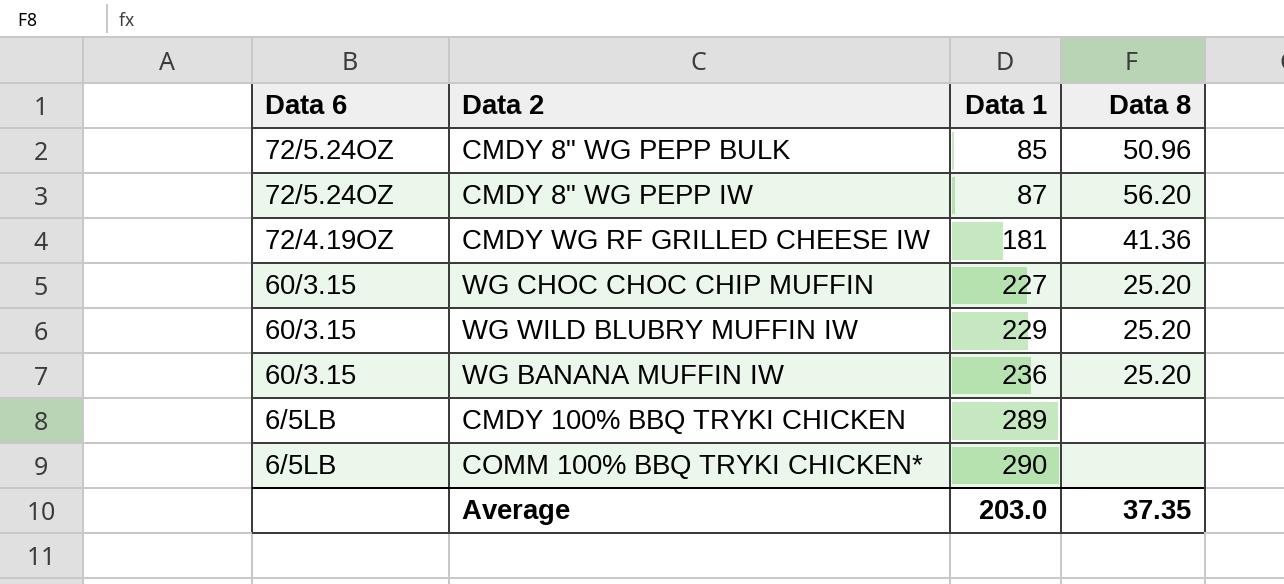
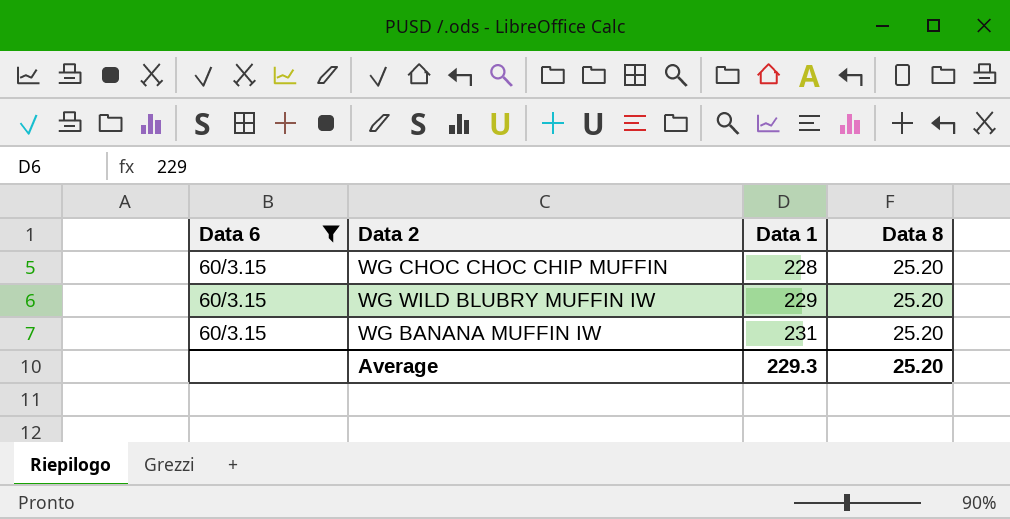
filter: none -> Data 6 = 60/3.15
WG CHOC CHOC CHIP MUFFIN | Data 1: 227 -> 228
WG BANANA MUFFIN IW | Data 1: 236 -> 231
Average | Data 1: 203.0 -> 229.3
Average | Data 8: 37.35 -> 25.20

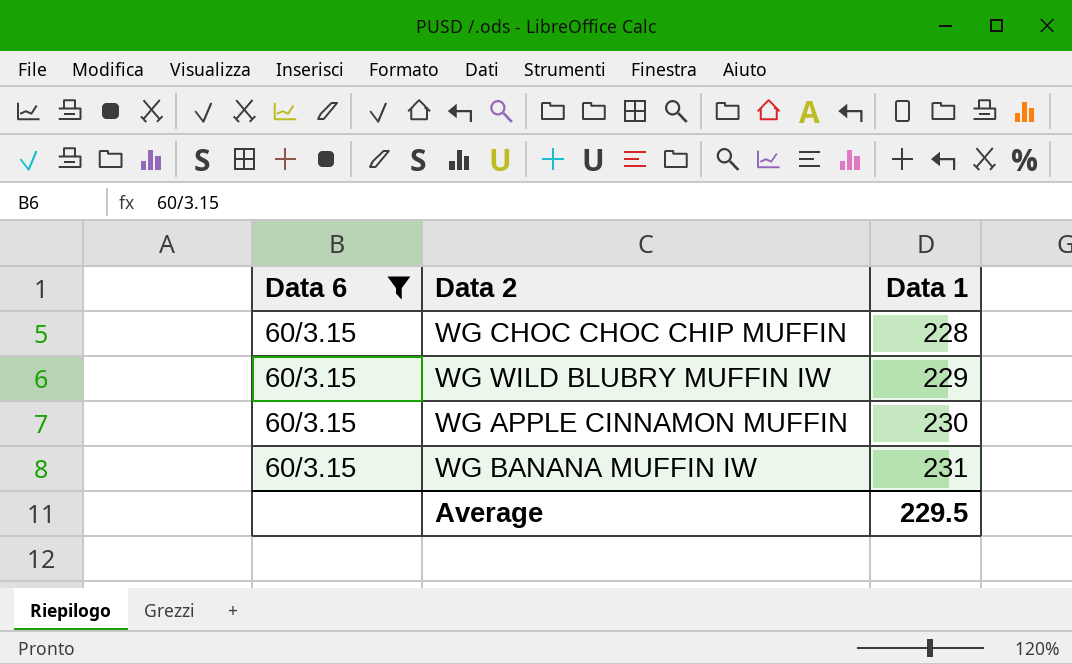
column Data 8 | position: 4 -> none
row WG APPLE CINNAMON MUFFIN: none -> 60/3.15 | 230
Average | Data 1: 229.3 -> 229.5

